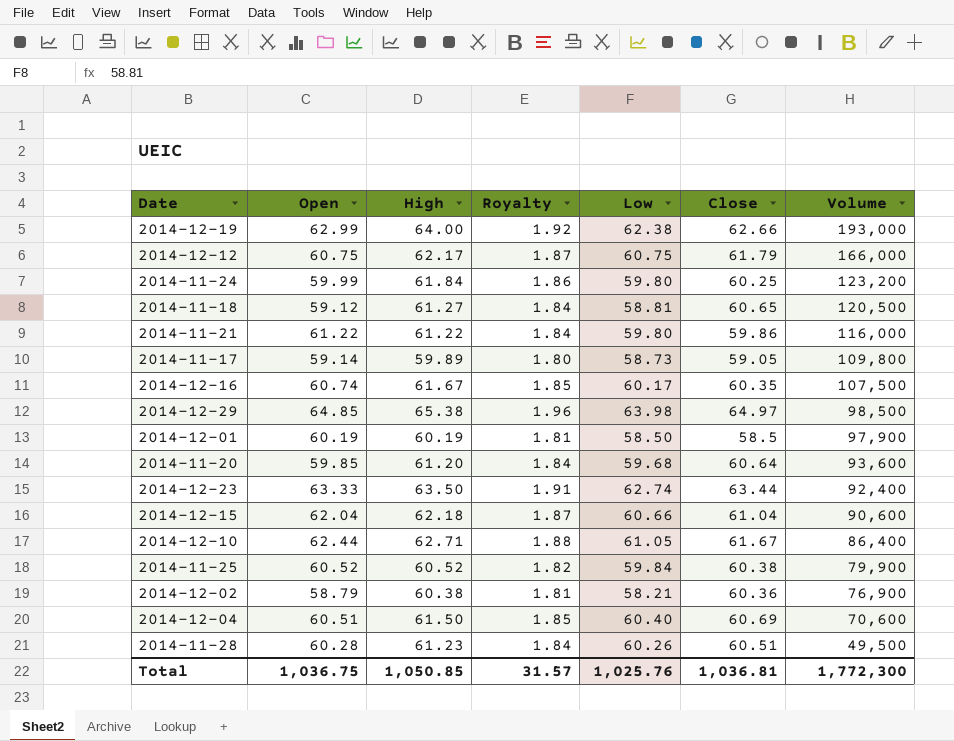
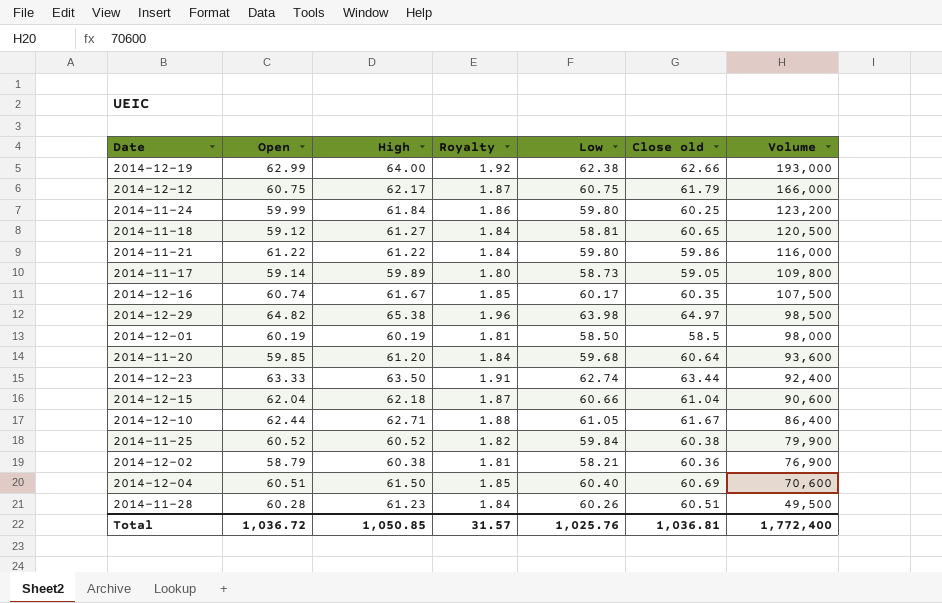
column name: Close -> Close old
2014-12-29 | Open: 64.85 -> 64.82
2014-12-01 | Volume: 97,900 -> 98,000
Total | Open: 1,036.75 -> 1,036.72
Total | Volume: 1,772,300 -> 1,772,400

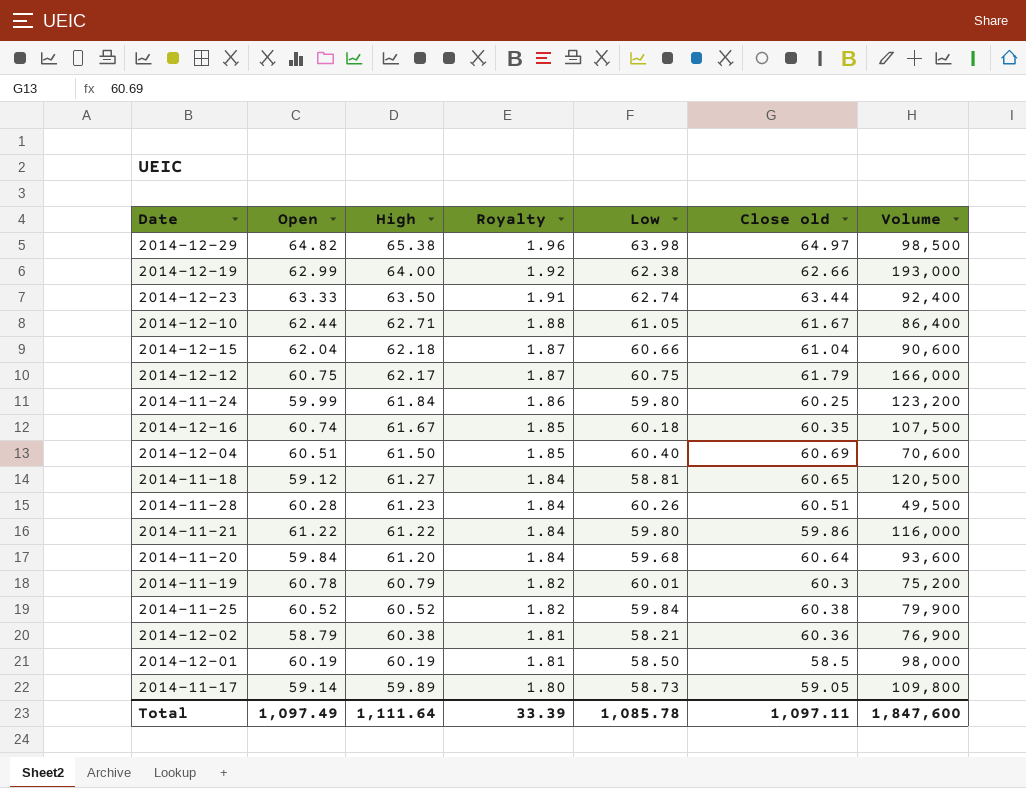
row order: Volume descending -> High descending
2014-12-16 | Low: 60.17 -> 60.18
2014-11-20 | Open: 59.85 -> 59.84
row 2014-11-19: none -> 60.78 | 60.79 | 1.82 | 60.01 | 60.3 | 75,200
Total | Open: 1,036.72 -> 1,097.49
Total | High: 1,050.85 -> 1,111.64
Total | Royalty: 31.57 -> 33.39
Total | Low: 1,025.76 -> 1,085.78
Total | Close old: 1,036.81 -> 1,097.11
Total | Volume: 1,772,400 -> 1,847,600

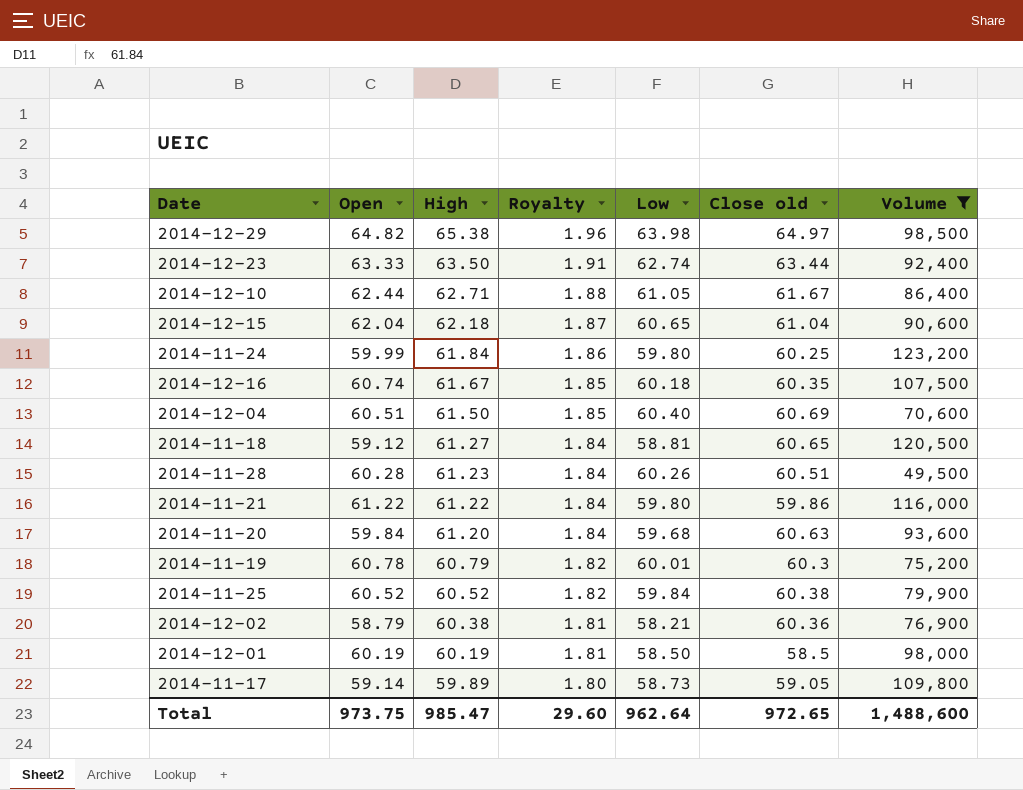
filter: none -> Volume <= 123,200
2014-12-15 | Low: 60.66 -> 60.65
2014-11-20 | Close old: 60.64 -> 60.63
Total | Open: 1,097.49 -> 973.75
Total | High: 1,111.64 -> 985.47
Total | Royalty: 33.39 -> 29.60
Total | Low: 1,085.78 -> 962.64
Total | Close old: 1,097.11 -> 972.65
Total | Volume: 1,847,600 -> 1,488,600

